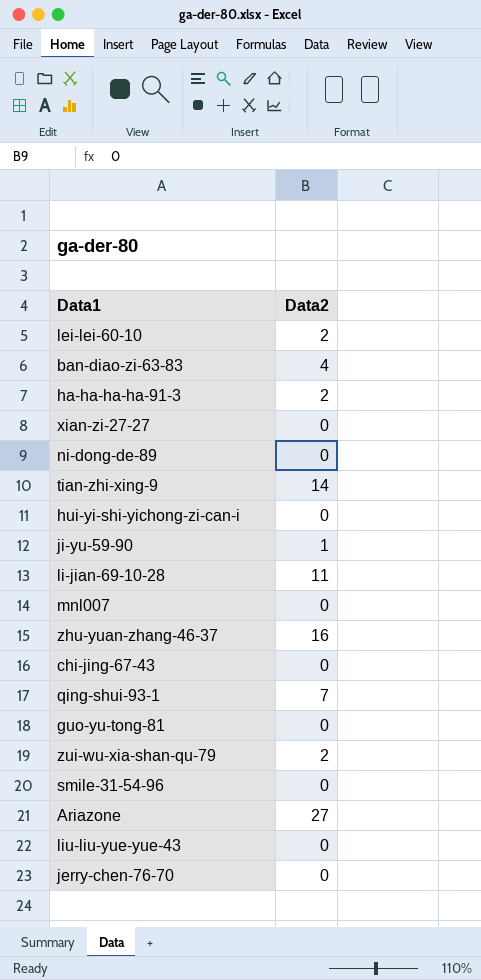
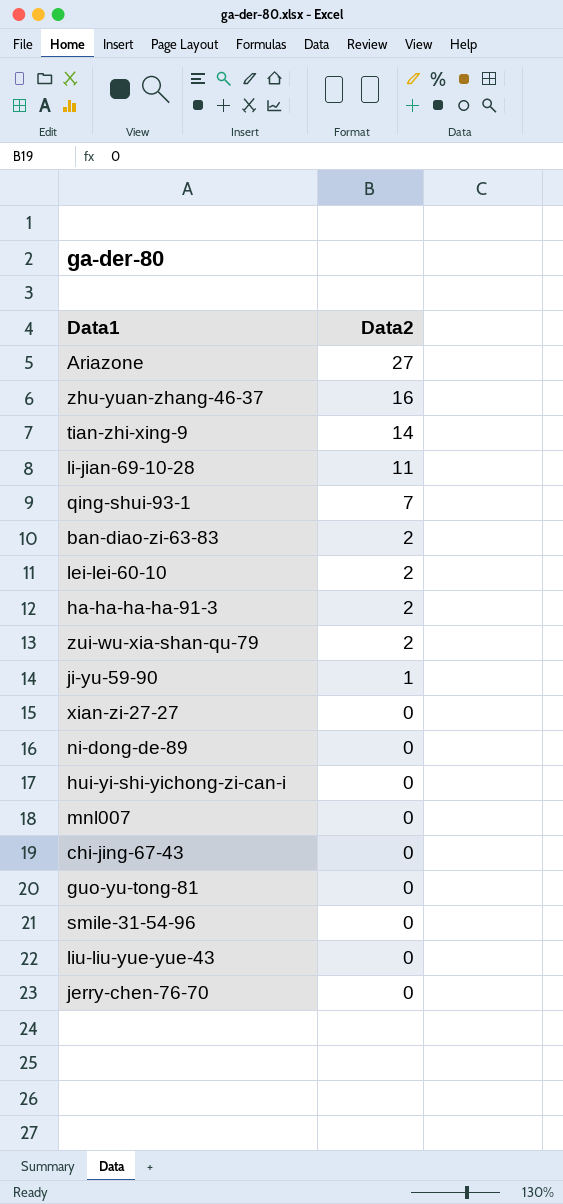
row order: none -> Data2 descending
ban-diao-zi-63-83 | Data2: 4 -> 2

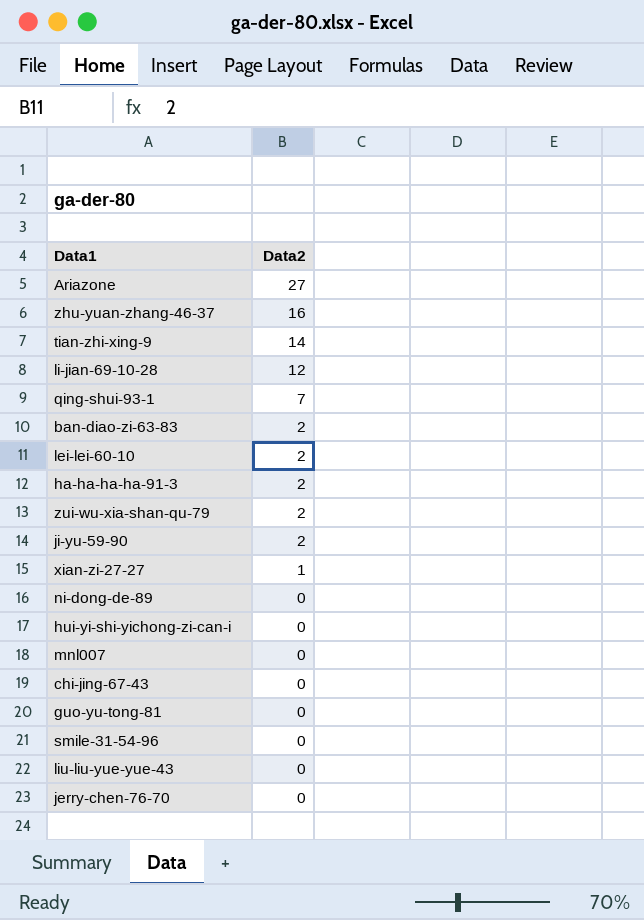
li-jian-69-10-28 | Data2: 11 -> 12
ji-yu-59-90 | Data2: 1 -> 2
xian-zi-27-27 | Data2: 0 -> 1

